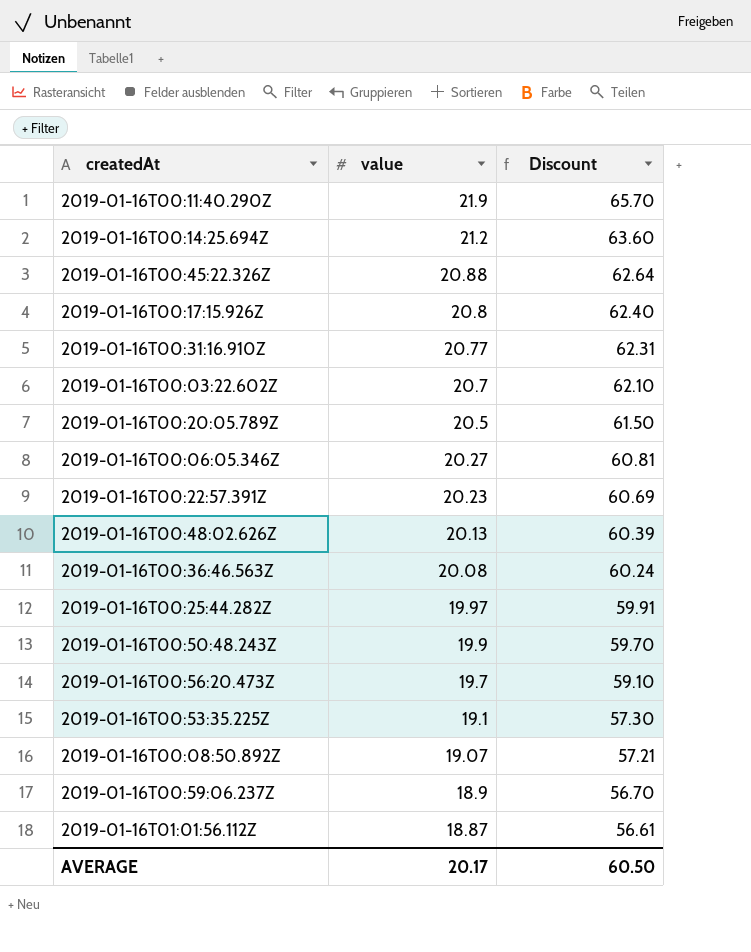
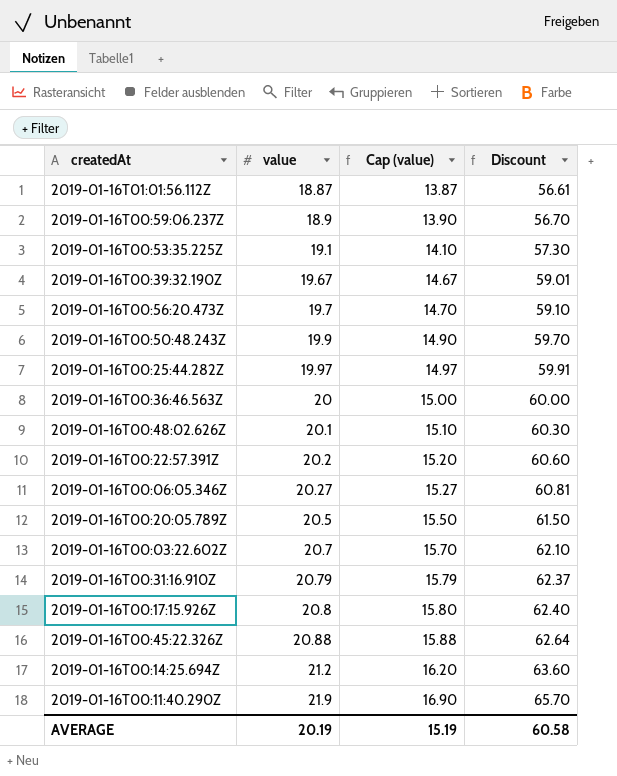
row order: value descending -> value ascending
column Cap (value) | formula: none -> [value] - 5
row 2019-01-16T00:08:50.892Z: 19.07 | 57.21 -> none
row 2019-01-16T00:39:32.190Z: none -> 19.67 | 14.67 | 59.01
2019-01-16T00:36:46.563Z | value: 20.08 -> 20
2019-01-16T00:36:46.563Z | Discount: 60.24 -> 60.00
2019-01-16T00:48:02.626Z | value: 20.13 -> 20.1
2019-01-16T00:48:02.626Z | Discount: 60.39 -> 60.30
2019-01-16T00:22:57.391Z | value: 20.23 -> 20.2
2019-01-16T00:22:57.391Z | Discount: 60.69 -> 60.60
2019-01-16T00:31:16.910Z | value: 20.77 -> 20.79
2019-01-16T00:31:16.910Z | Discount: 62.31 -> 62.37
AVERAGE | value: 20.17 -> 20.19
AVERAGE | Discount: 60.50 -> 60.58

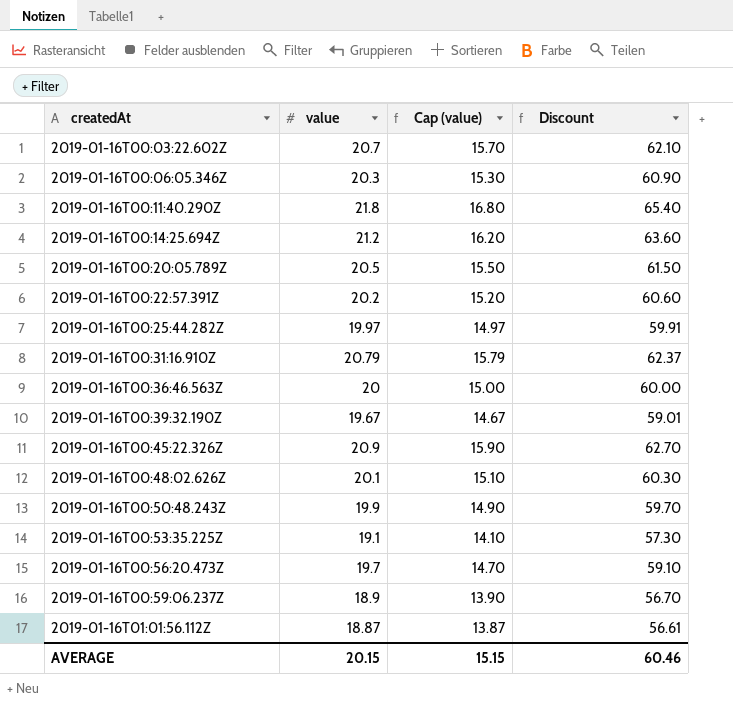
row order: value ascending -> createdAt ascending
row 2019-01-16T00:17:15.926Z: 20.8 | 15.80 | 62.40 -> none
2019-01-16T00:06:05.346Z | value: 20.27 -> 20.3
2019-01-16T00:06:05.346Z | Cap (value): 15.27 -> 15.30
2019-01-16T00:06:05.346Z | Discount: 60.81 -> 60.90
2019-01-16T00:11:40.290Z | value: 21.9 -> 21.8
2019-01-16T00:11:40.290Z | Cap (value): 16.90 -> 16.80
2019-01-16T00:11:40.290Z | Discount: 65.70 -> 65.40
2019-01-16T00:45:22.326Z | value: 20.88 -> 20.9
2019-01-16T00:45:22.326Z | Cap (value): 15.88 -> 15.90
2019-01-16T00:45:22.326Z | Discount: 62.64 -> 62.70
AVERAGE | value: 20.19 -> 20.15
AVERAGE | Cap (value): 15.19 -> 15.15
AVERAGE | Discount: 60.58 -> 60.46

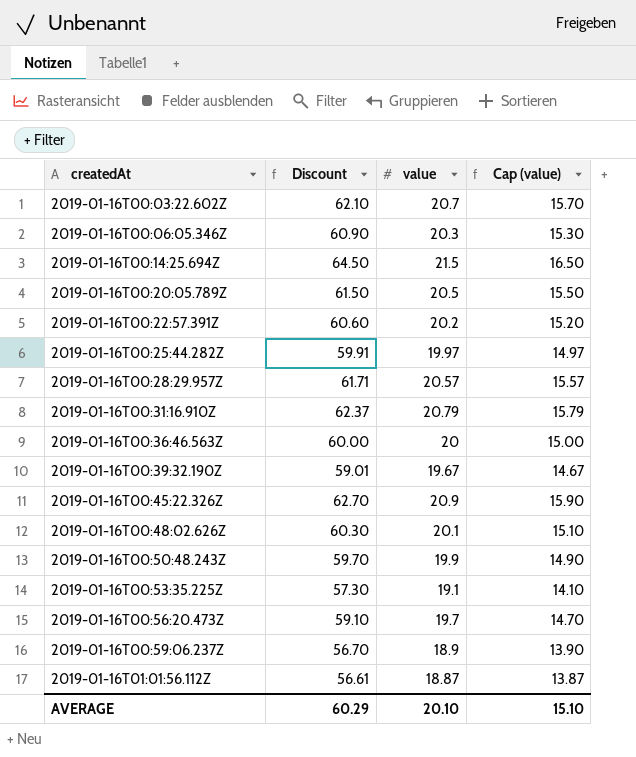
column Discount | position: 4 -> 2
row 2019-01-16T00:11:40.290Z: 21.8 | 16.80 | 65.40 -> none
2019-01-16T00:14:25.694Z | Discount: 63.60 -> 64.50
2019-01-16T00:14:25.694Z | value: 21.2 -> 21.5
2019-01-16T00:14:25.694Z | Cap (value): 16.20 -> 16.50
row 2019-01-16T00:28:29.957Z: none -> 61.71 | 20.57 | 15.57
AVERAGE | Discount: 60.46 -> 60.29
AVERAGE | value: 20.15 -> 20.10
AVERAGE | Cap (value): 15.15 -> 15.10

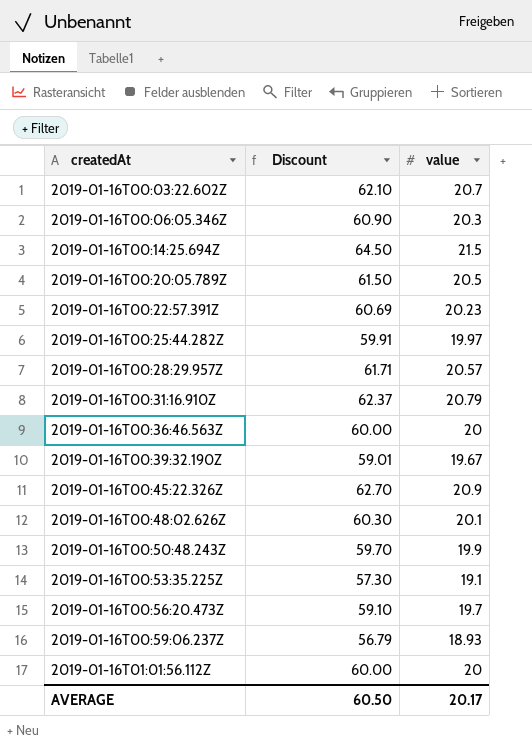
column Cap (value) | formula: [value] - 5 -> none
2019-01-16T00:22:57.391Z | Discount: 60.60 -> 60.69
2019-01-16T00:22:57.391Z | value: 20.2 -> 20.23
2019-01-16T00:59:06.237Z | Discount: 56.70 -> 56.79
2019-01-16T00:59:06.237Z | value: 18.9 -> 18.93
2019-01-16T01:01:56.112Z | Discount: 56.61 -> 60.00
2019-01-16T01:01:56.112Z | value: 18.87 -> 20
AVERAGE | Discount: 60.29 -> 60.50
AVERAGE | value: 20.10 -> 20.17

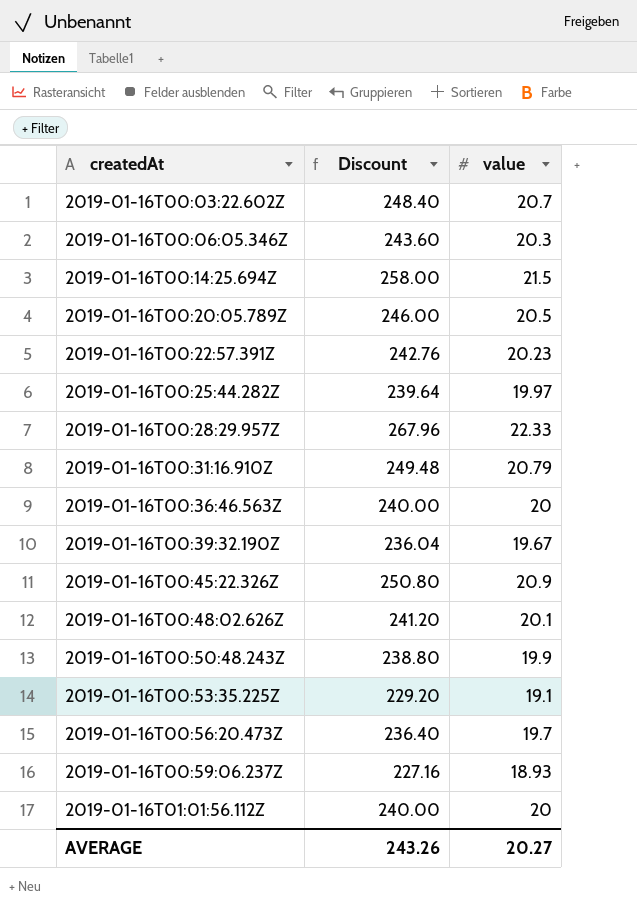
column Discount | formula: [value] * 3 -> [value] * 12
2019-01-16T00:28:29.957Z | value: 20.57 -> 22.33
AVERAGE | Discount: 60.50 -> 243.26
AVERAGE | value: 20.17 -> 20.27

